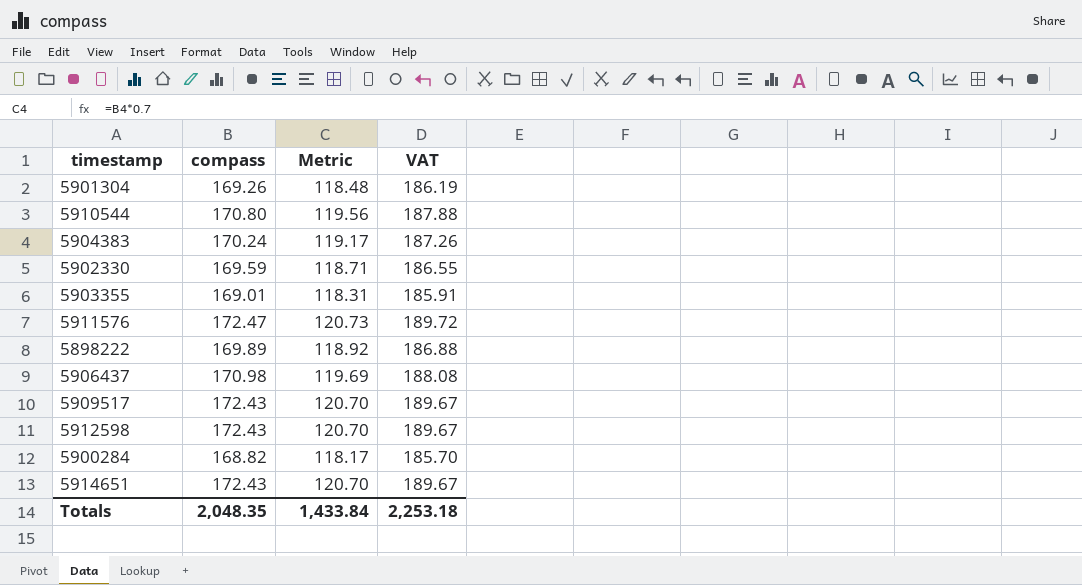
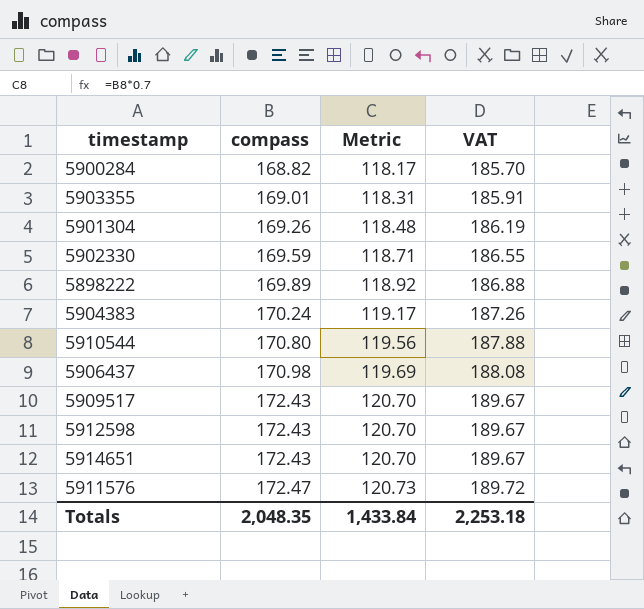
row order: none -> compass ascending

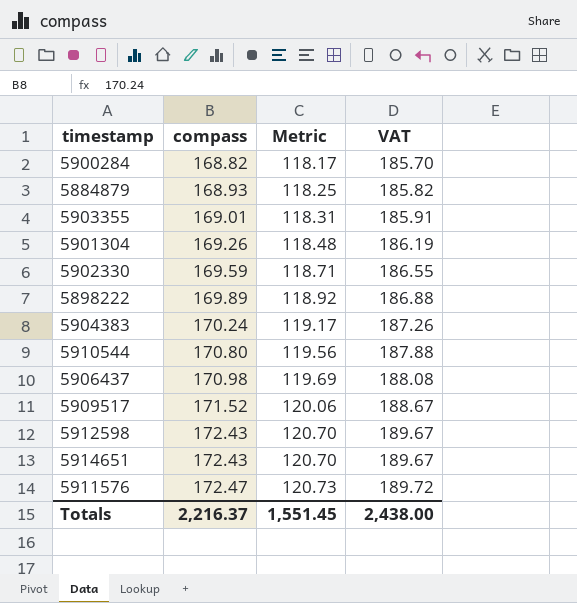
row 5884879: none -> 168.93 | 118.25 | 185.82
5909517 | compass: 172.43 -> 171.52
5909517 | Metric: 120.70 -> 120.06
5909517 | VAT: 189.67 -> 188.67
Totals | compass: 2,048.35 -> 2,216.37
Totals | Metric: 1,433.84 -> 1,551.45
Totals | VAT: 2,253.18 -> 2,438.00

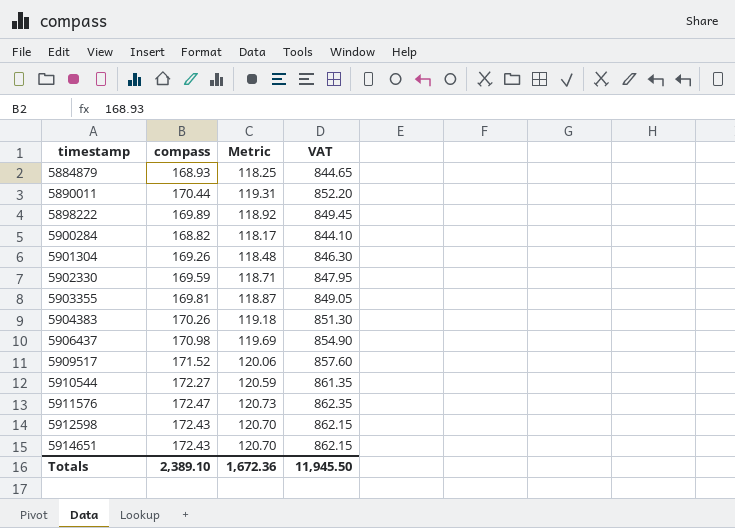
row order: compass ascending -> timestamp ascending
column VAT | formula: [compass] * 1.1 -> [compass] * 5
row 5890011: none -> 170.44 | 119.31 | 852.20
5903355 | compass: 169.01 -> 169.81
5903355 | Metric: 118.31 -> 118.87
5904383 | compass: 170.24 -> 170.26
5904383 | Metric: 119.17 -> 119.18
5910544 | compass: 170.80 -> 172.27
5910544 | Metric: 119.56 -> 120.59
Totals | compass: 2,216.37 -> 2,389.10
Totals | Metric: 1,551.45 -> 1,672.36
Totals | VAT: 2,438.00 -> 11,945.50

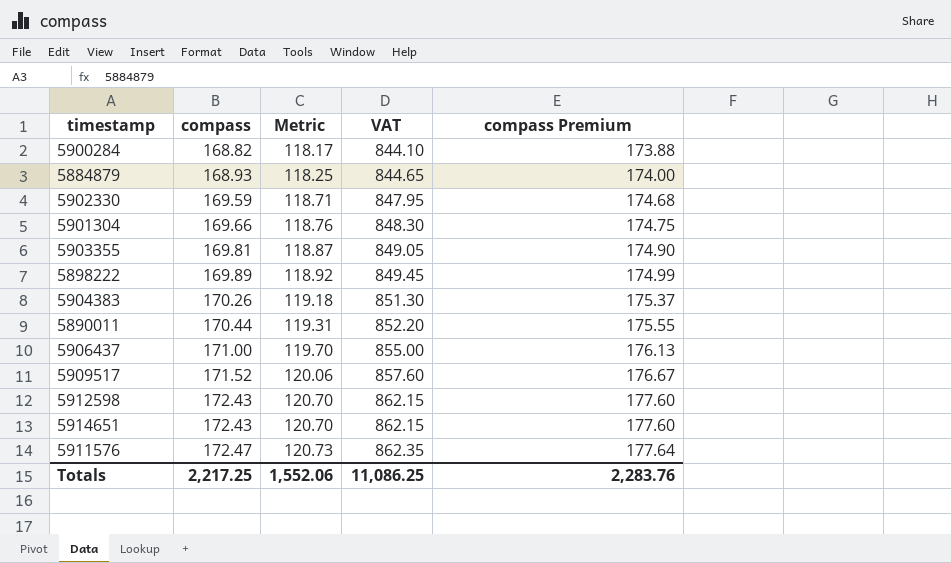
row order: timestamp ascending -> compass ascending
column compass Premium | formula: none -> [compass] * 1.03
row 5910544: 172.27 | 120.59 | 861.35 -> none
5901304 | compass: 169.26 -> 169.66
5901304 | Metric: 118.48 -> 118.76
5901304 | VAT: 846.30 -> 848.30
5906437 | compass: 170.98 -> 171.00
5906437 | Metric: 119.69 -> 119.70
5906437 | VAT: 854.90 -> 855.00
Totals | compass: 2,389.10 -> 2,217.25
Totals | Metric: 1,672.36 -> 1,552.06
Totals | VAT: 11,945.50 -> 11,086.25

